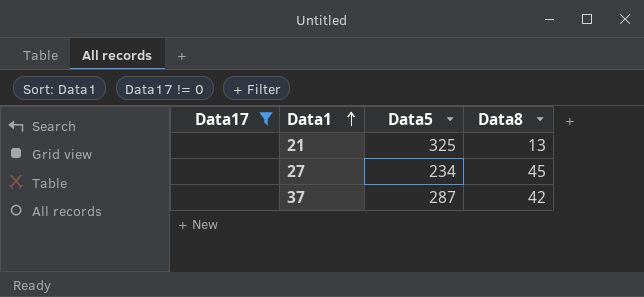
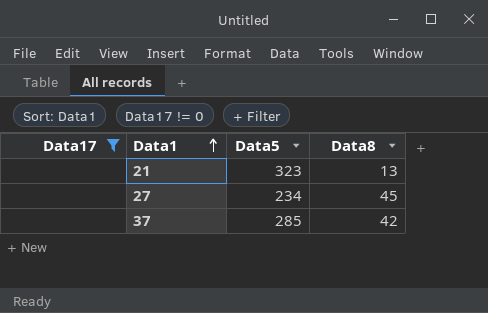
21 | Data5: 325 -> 323
37 | Data5: 287 -> 285

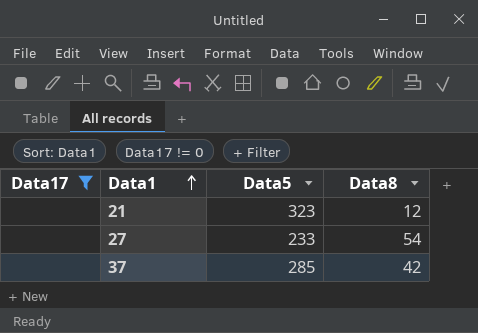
21 | Data8: 13 -> 12
27 | Data5: 234 -> 233
27 | Data8: 45 -> 54

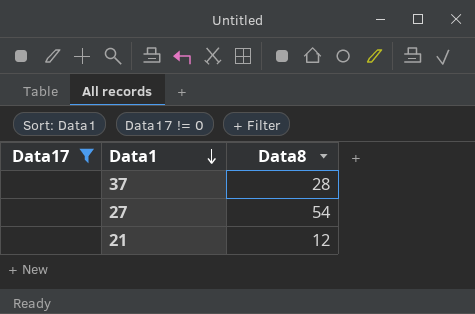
row order: Data1 ascending -> Data1 descending
column Data5 | position: 3 -> none
37 | Data8: 42 -> 28

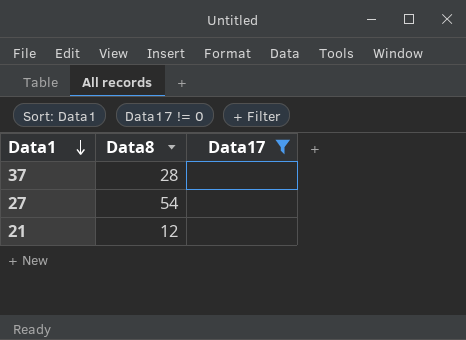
column Data17 | position: 1 -> 3

